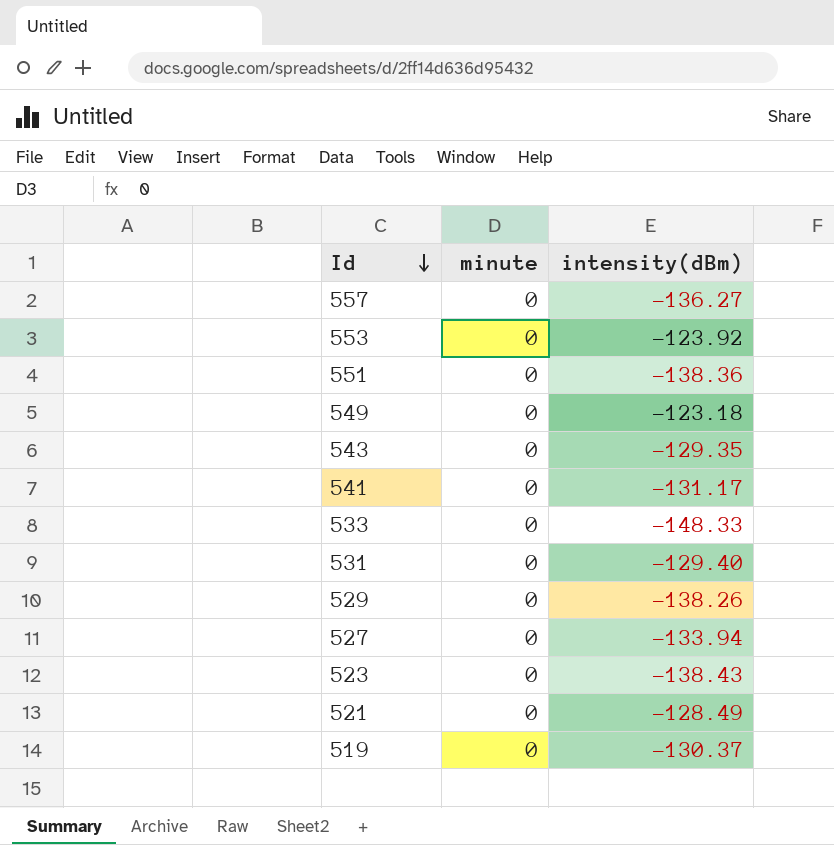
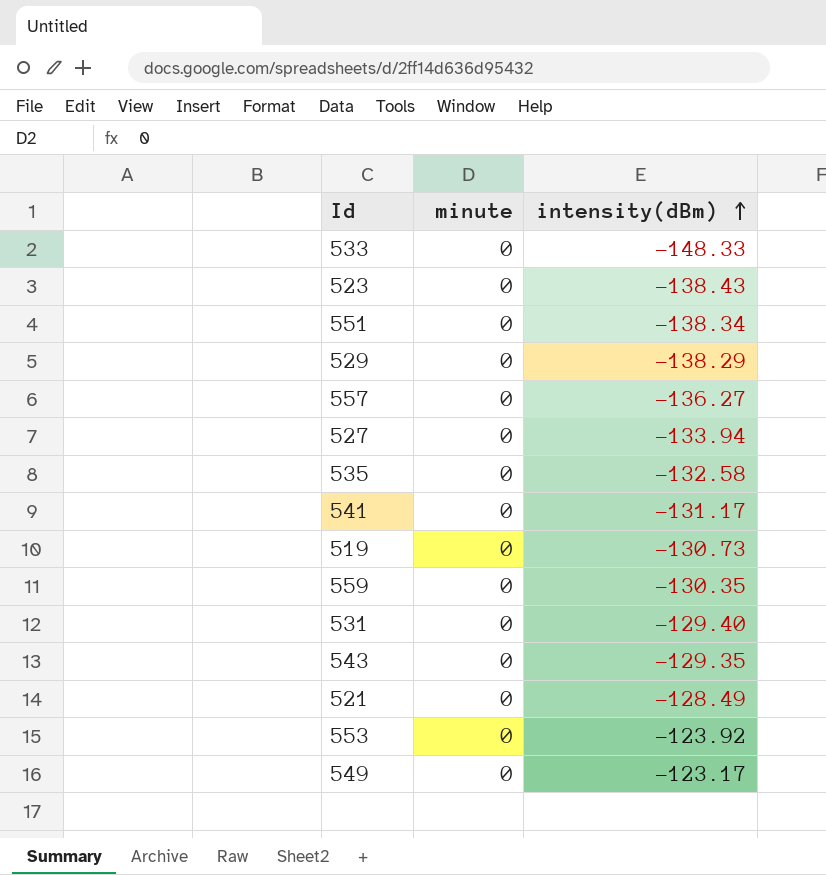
row order: Id descending -> intensity(dBm) ascending
551 | intensity(dBm): -138.36 -> -138.34
529 | intensity(dBm): -138.26 -> -138.29
row 535: none -> 0 | -132.58
519 | intensity(dBm): -130.37 -> -130.73
row 559: none -> 0 | -130.35
549 | intensity(dBm): -123.18 -> -123.17

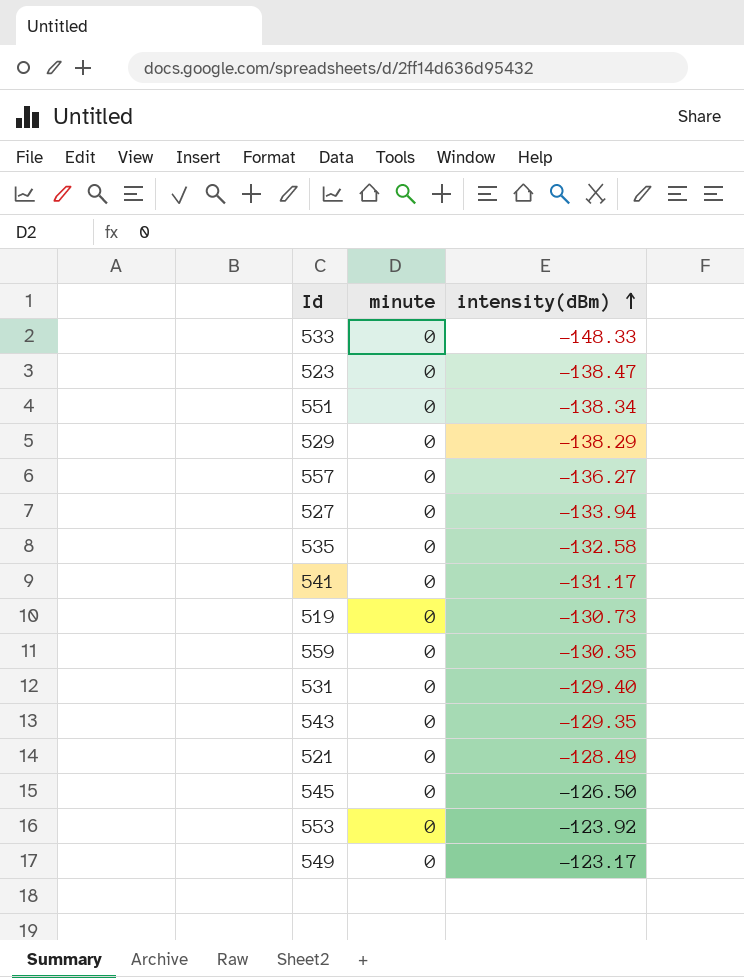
523 | intensity(dBm): -138.43 -> -138.47
row 545: none -> 0 | -126.50

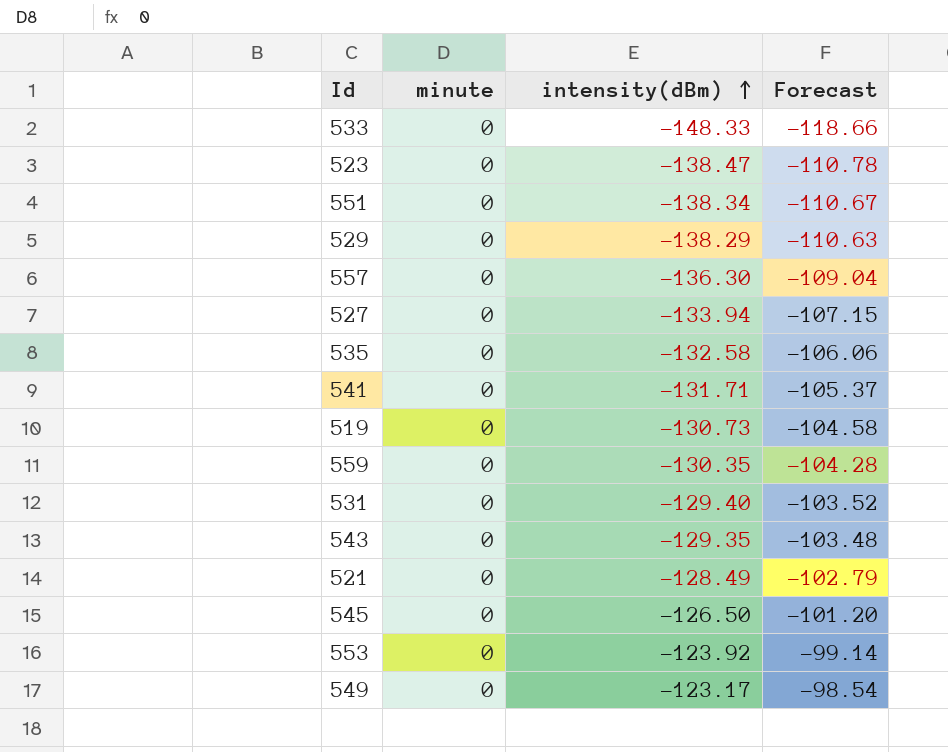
column Forecast | formula: none -> [intensity(dBm)] * 0.8
557 | intensity(dBm): -136.27 -> -136.30
541 | intensity(dBm): -131.17 -> -131.71

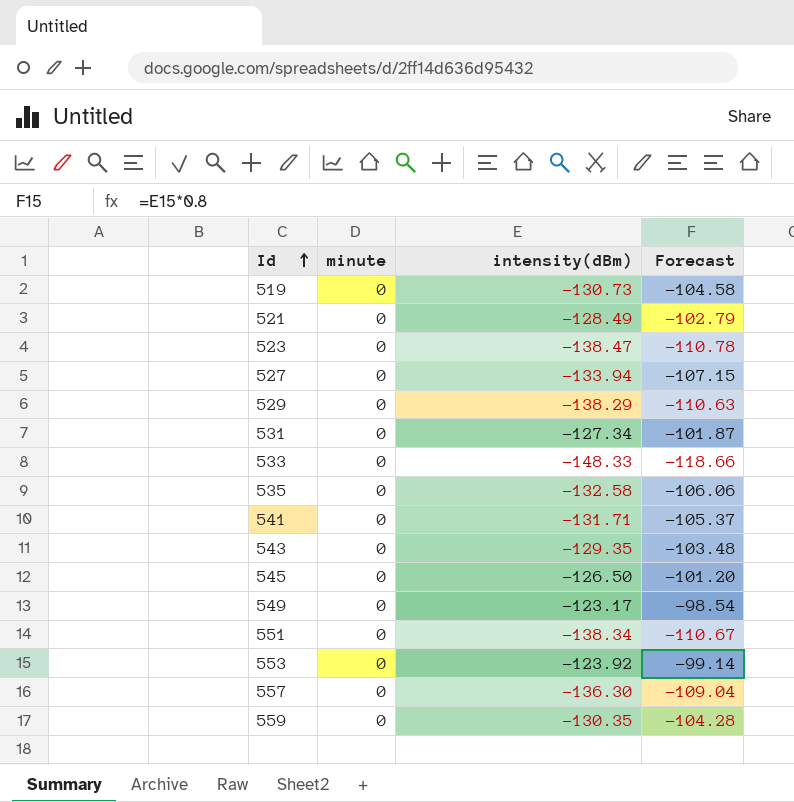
row order: intensity(dBm) ascending -> Id ascending
531 | intensity(dBm): -129.40 -> -127.34
531 | Forecast: -103.52 -> -101.87

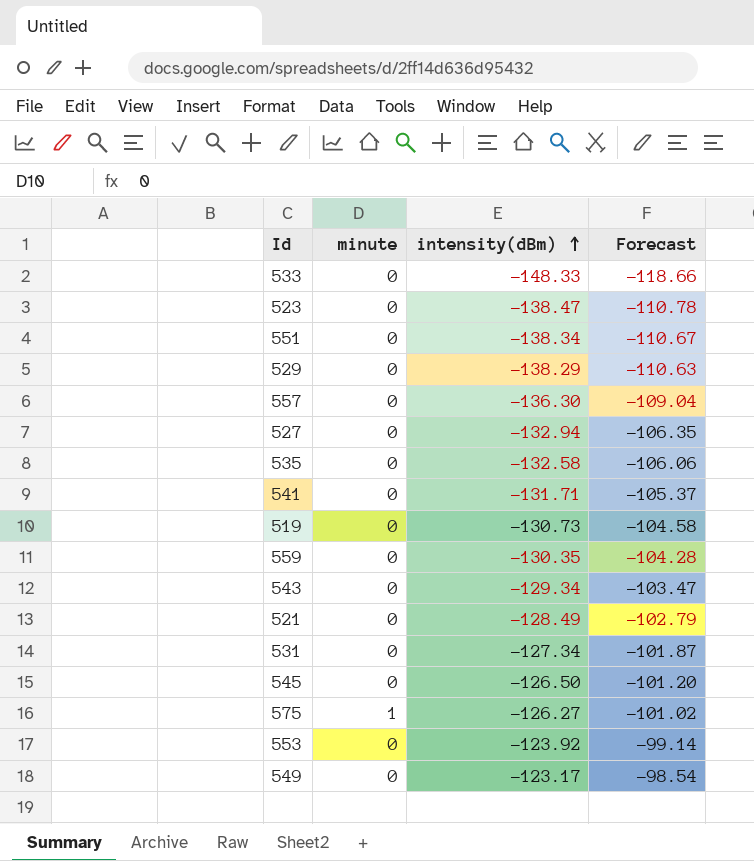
row order: Id ascending -> intensity(dBm) ascending
527 | intensity(dBm): -133.94 -> -132.94
527 | Forecast: -107.15 -> -106.35
543 | intensity(dBm): -129.35 -> -129.34
543 | Forecast: -103.48 -> -103.47
row 575: none -> 1 | -126.27 | -101.02

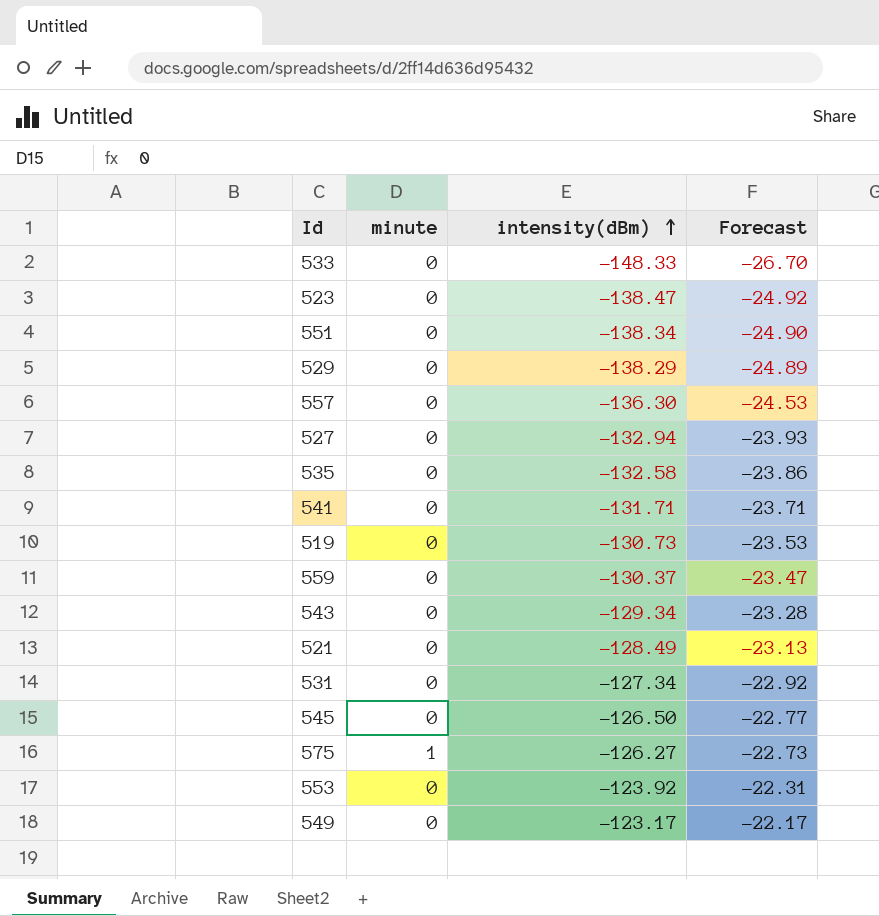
column Forecast | formula: [intensity(dBm)] * 0.8 -> [intensity(dBm)] * 0.18
559 | intensity(dBm): -130.35 -> -130.37

